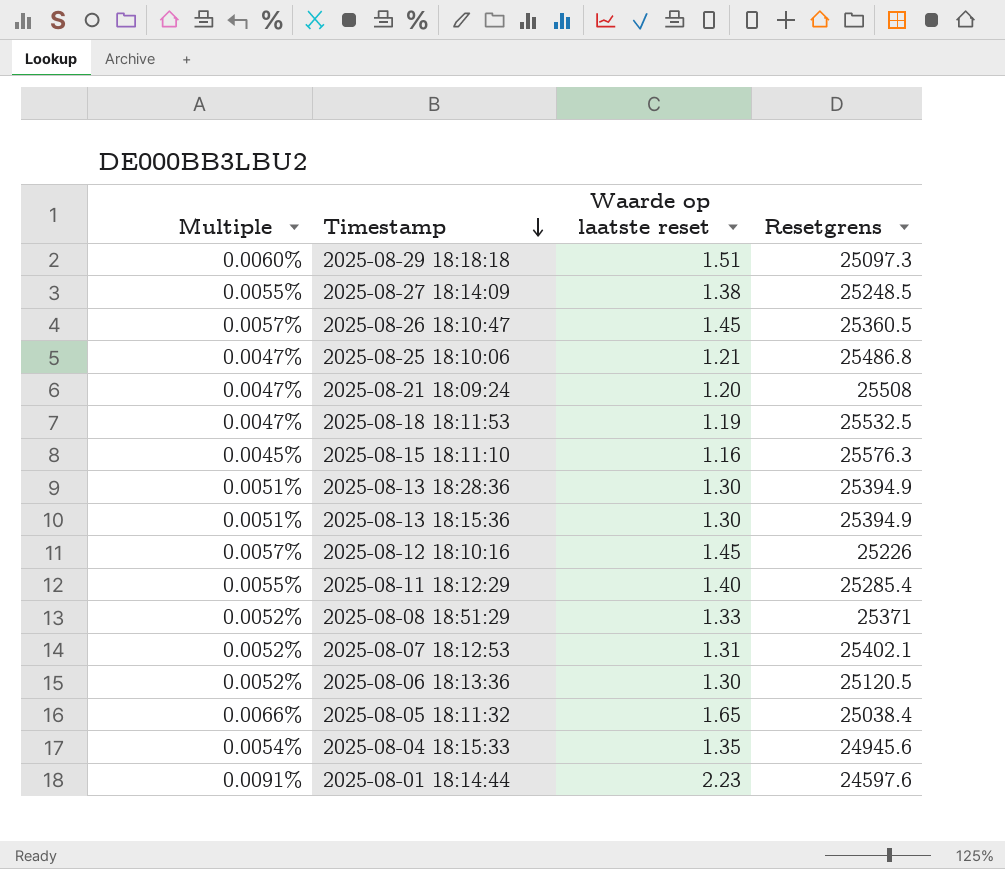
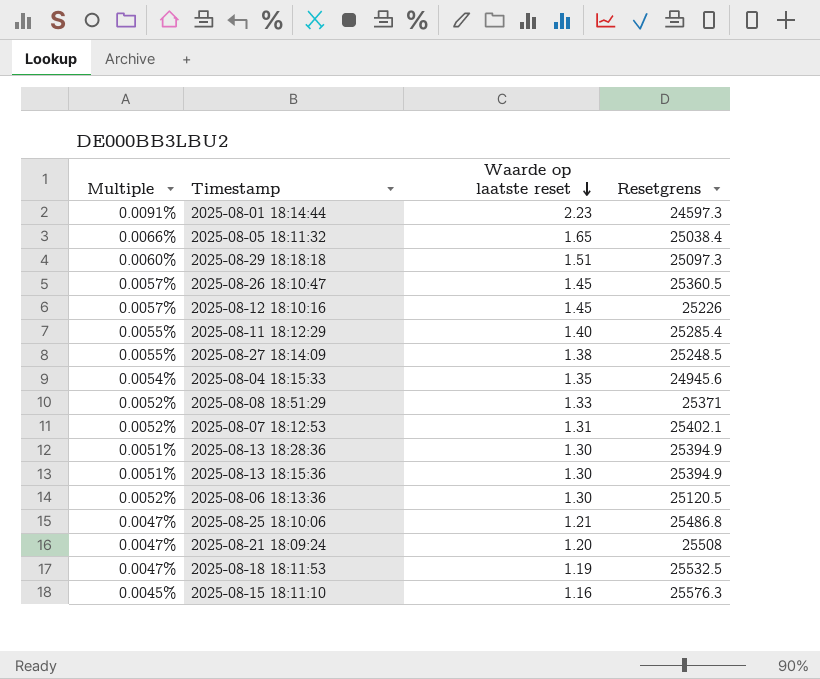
row order: Timestamp descending -> Waarde op laatste reset descending
2025-08-01 18:14:44 | Resetgrens: 24597.6 -> 24597.3

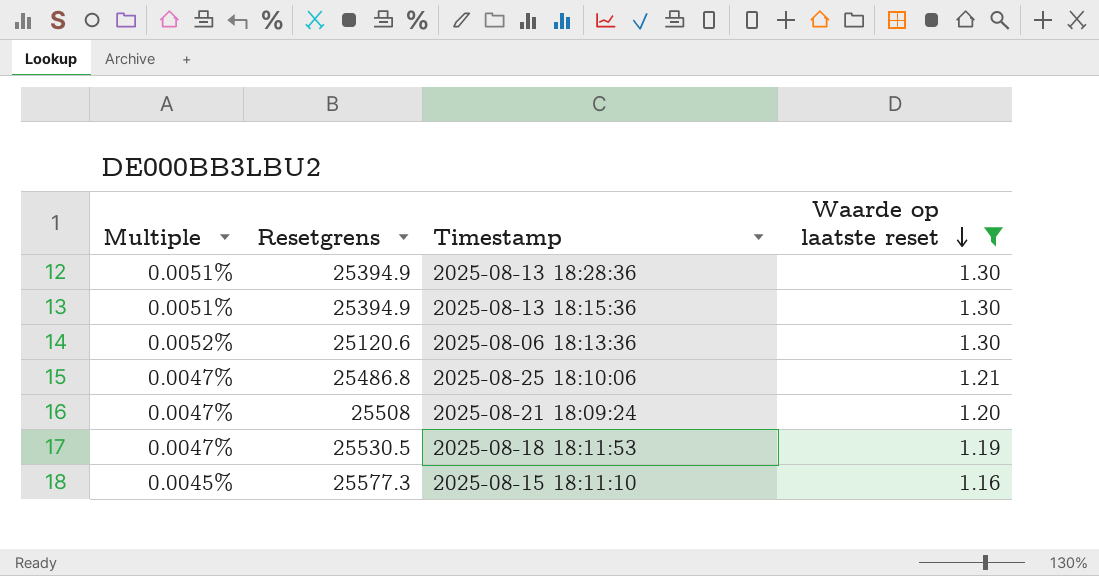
filter: none -> Waarde op laatste reset <= 1.30
column Resetgrens | position: 4 -> 2
2025-08-06 18:13:36 | Resetgrens: 25120.5 -> 25120.6
2025-08-18 18:11:53 | Resetgrens: 25532.5 -> 25530.5
2025-08-15 18:11:10 | Resetgrens: 25576.3 -> 25577.3

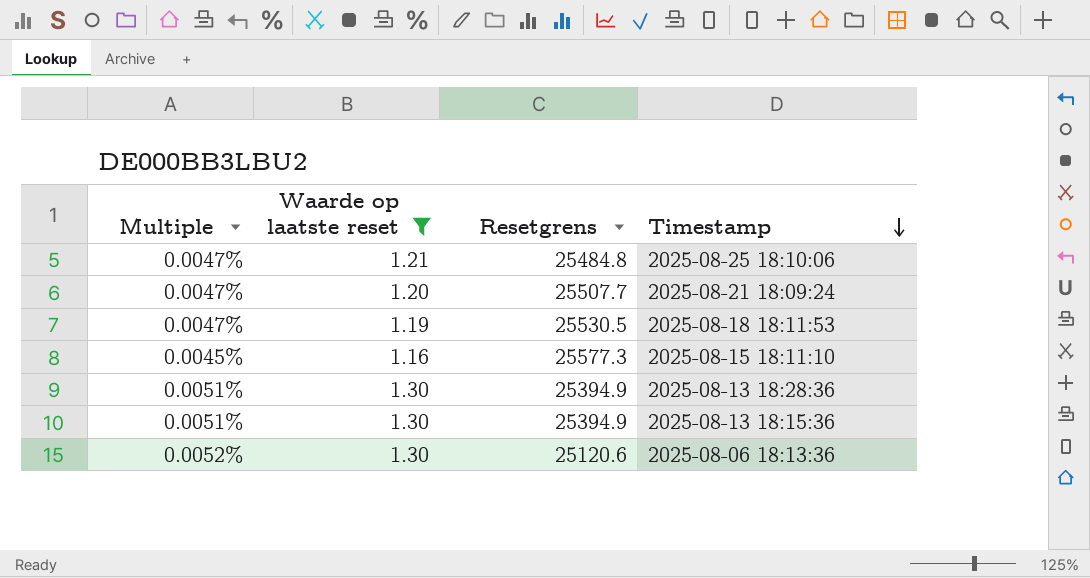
row order: Waarde op laatste reset descending -> Timestamp descending
column Waarde op laatste reset | position: 4 -> 2
2025-08-25 18:10:06 | Resetgrens: 25486.8 -> 25484.8
2025-08-21 18:09:24 | Resetgrens: 25508 -> 25507.7

